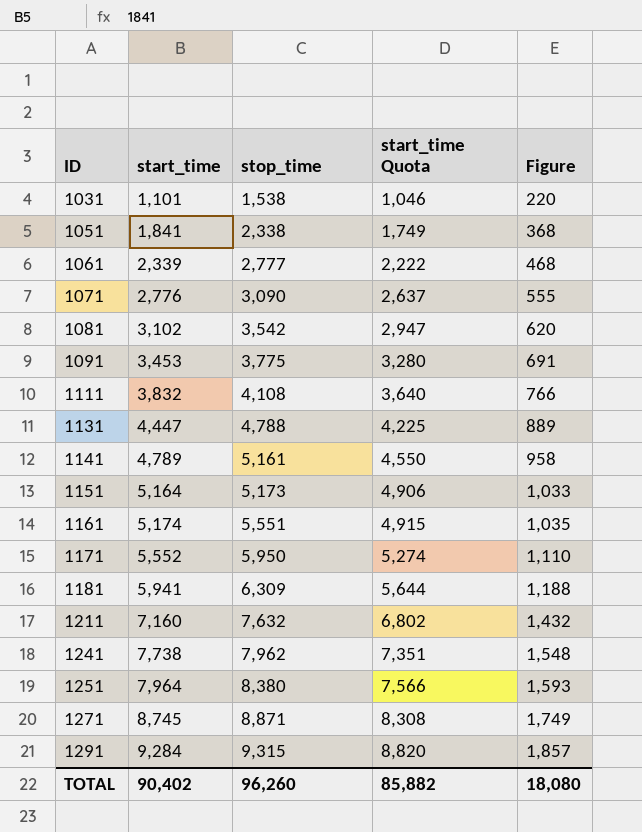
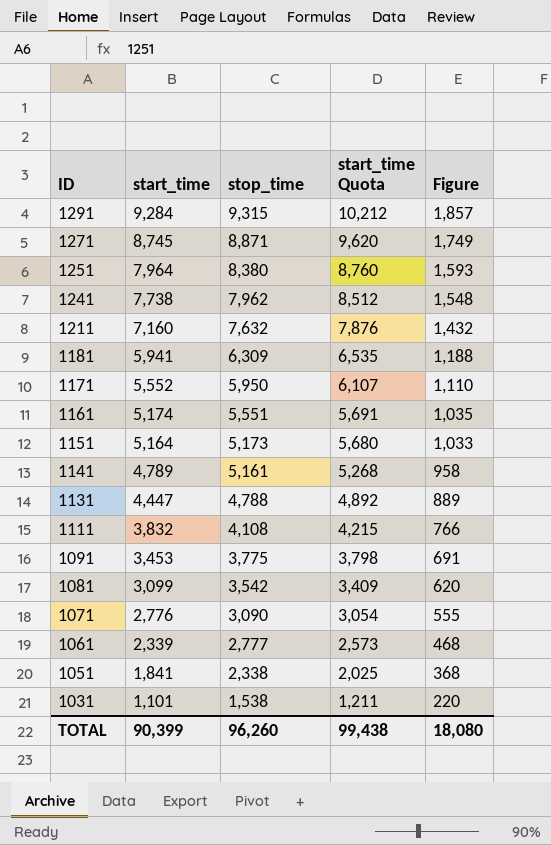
row order: ID ascending -> ID descending
column start_time Quota | formula: [start_time] * 0.95 -> [start_time] * 1.1
1081 | start_time: 3,102 -> 3,099
TOTAL | start_time: 90,402 -> 90,399
TOTAL | start_time Quota: 85,882 -> 99,438

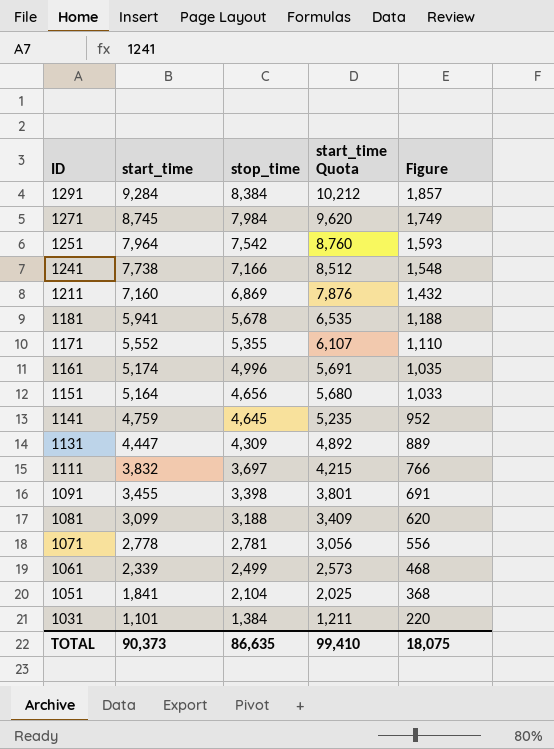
1291 | stop_time: 9,315 -> 8,384
1271 | stop_time: 8,871 -> 7,984
1251 | stop_time: 8,380 -> 7,542
1241 | stop_time: 7,962 -> 7,166
1211 | stop_time: 7,632 -> 6,869
1181 | stop_time: 6,309 -> 5,678
1171 | stop_time: 5,950 -> 5,355
1161 | stop_time: 5,551 -> 4,996
1151 | stop_time: 5,173 -> 4,656
1141 | start_time: 4,789 -> 4,759
1141 | stop_time: 5,161 -> 4,645
1141 | start_time Quota: 5,268 -> 5,235
1141 | Figure: 958 -> 952
1131 | stop_time: 4,788 -> 4,309
1111 | stop_time: 4,108 -> 3,697
1091 | start_time: 3,453 -> 3,455
1091 | stop_time: 3,775 -> 3,398
1091 | start_time Quota: 3,798 -> 3,801
1081 | stop_time: 3,542 -> 3,188
1071 | start_time: 2,776 -> 2,778
1071 | stop_time: 3,090 -> 2,781
1071 | start_time Quota: 3,054 -> 3,056
1071 | Figure: 555 -> 556
1061 | stop_time: 2,777 -> 2,499
1051 | stop_time: 2,338 -> 2,104
1031 | stop_time: 1,538 -> 1,384
TOTAL | start_time: 90,399 -> 90,373
TOTAL | stop_time: 96,260 -> 86,635
TOTAL | start_time Quota: 99,438 -> 99,410
TOTAL | Figure: 18,080 -> 18,075

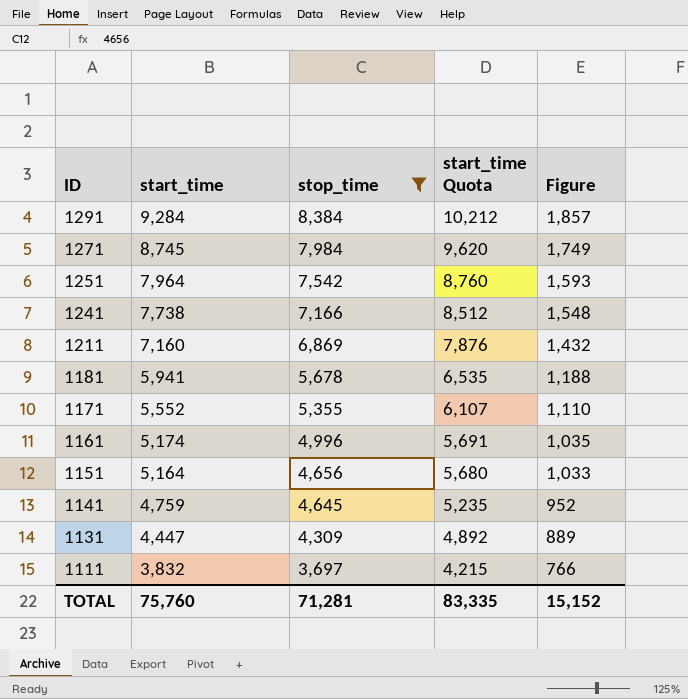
filter: none -> stop_time >= 3,697
TOTAL | start_time: 90,373 -> 75,760
TOTAL | stop_time: 86,635 -> 71,281
TOTAL | start_time Quota: 99,410 -> 83,335
TOTAL | Figure: 18,075 -> 15,152

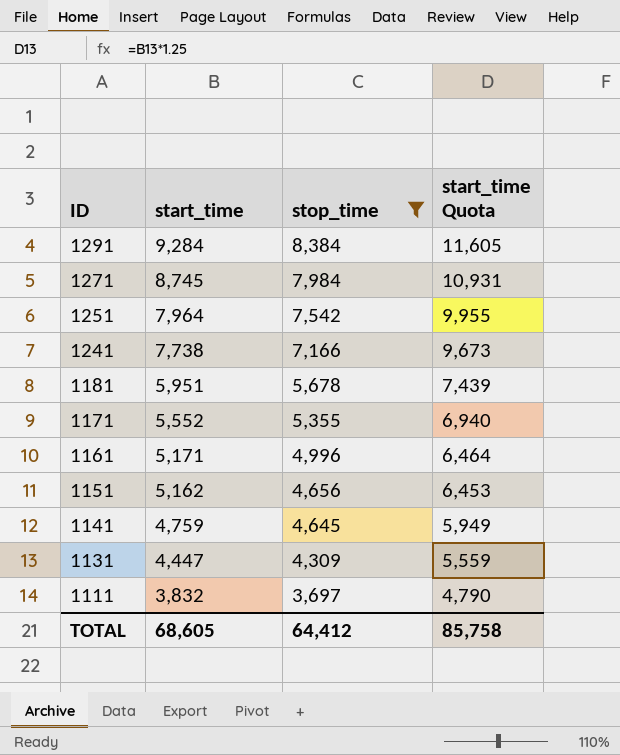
column Figure | formula: [start_time] * 0.2 -> none
column start_time Quota | formula: [start_time] * 1.1 -> [start_time] * 1.25
row 1211: 7,160 | 6,869 | 7,876 | 1,432 -> none
1181 | start_time: 5,941 -> 5,951
1161 | start_time: 5,174 -> 5,171
1151 | start_time: 5,164 -> 5,162
TOTAL | start_time: 75,760 -> 68,605
TOTAL | stop_time: 71,281 -> 64,412
TOTAL | start_time Quota: 83,335 -> 85,758

